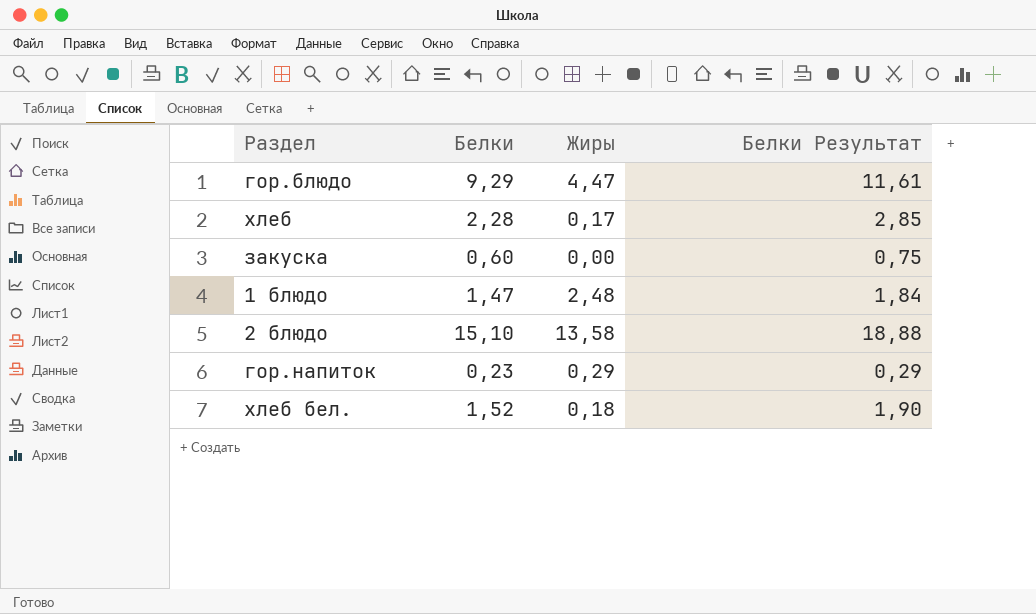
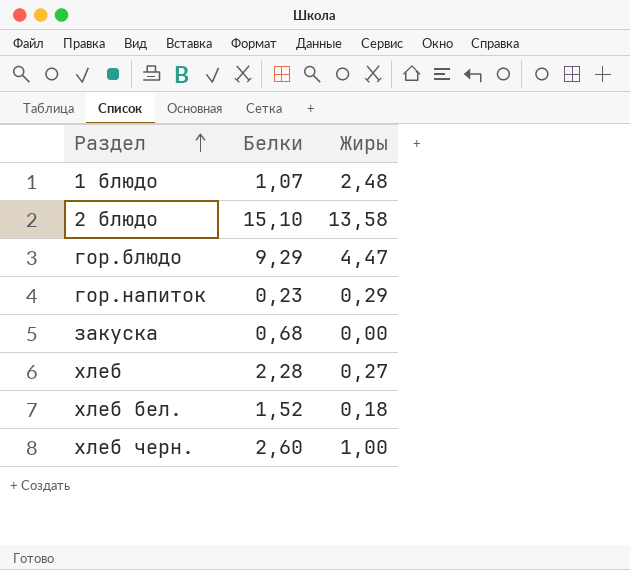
row order: none -> Раздел ascending
column Белки Результат | formula: [Белки] * 1,25 -> none
1 блюдо | Белки: 1,47 -> 1,07
закуска | Белки: 0,60 -> 0,68
хлеб | Жиры: 0,17 -> 0,27
row хлеб черн.: none -> 2,60 | 1,00

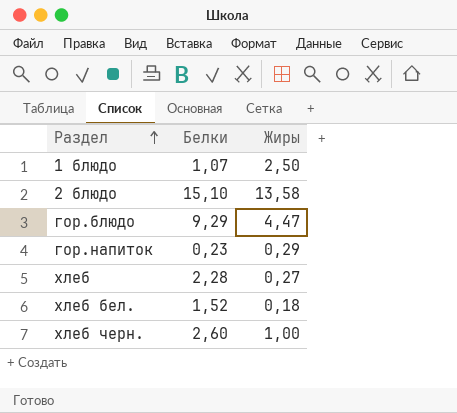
row закуска: 0,68 | 0,00 -> none
1 блюдо | Жиры: 2,48 -> 2,50

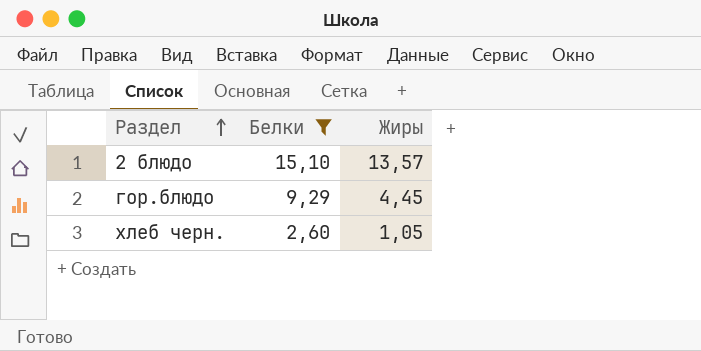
filter: none -> Белки >= 2,60
2 блюдо | Жиры: 13,58 -> 13,57
гор.блюдо | Жиры: 4,47 -> 4,45
хлеб черн. | Жиры: 1,00 -> 1,05

